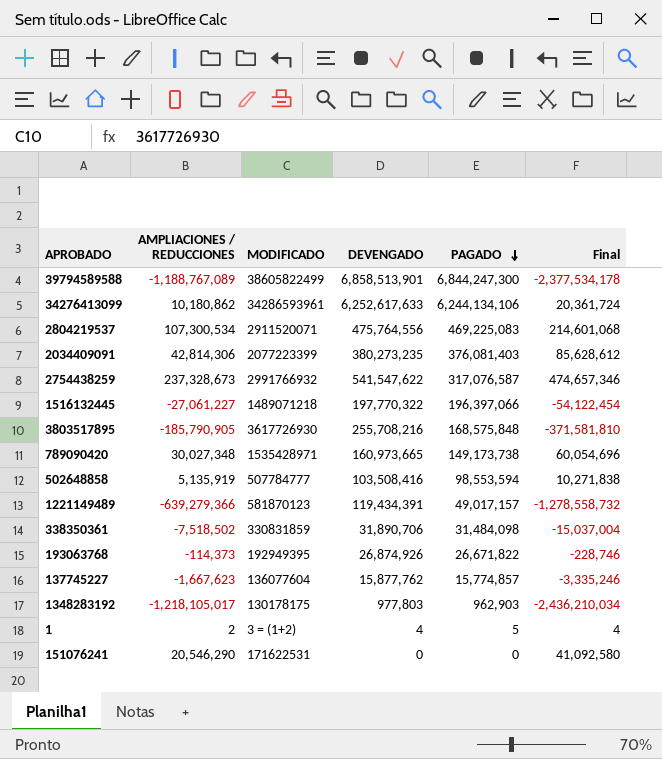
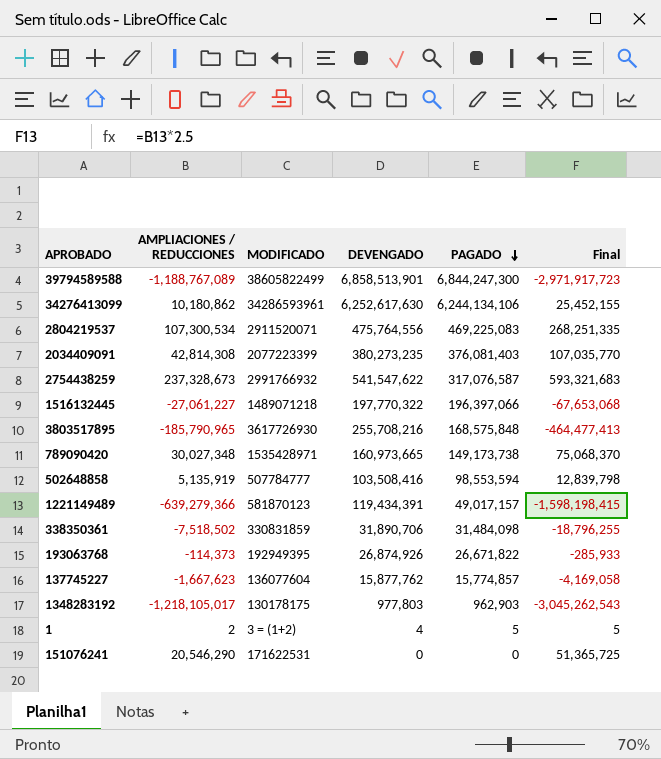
column Final | formula: [AMPLIACIONES / REDUCCIONES] * 2 -> [AMPLIACIONES / REDUCCIONES] * 2.5
34276413099 | DEVENGADO: 6,252,617,633 -> 6,252,617,630
2034409091 | AMPLIACIONES / REDUCCIONES: 42,814,306 -> 42,814,308
3803517895 | AMPLIACIONES / REDUCCIONES: -185,790,905 -> -185,790,965

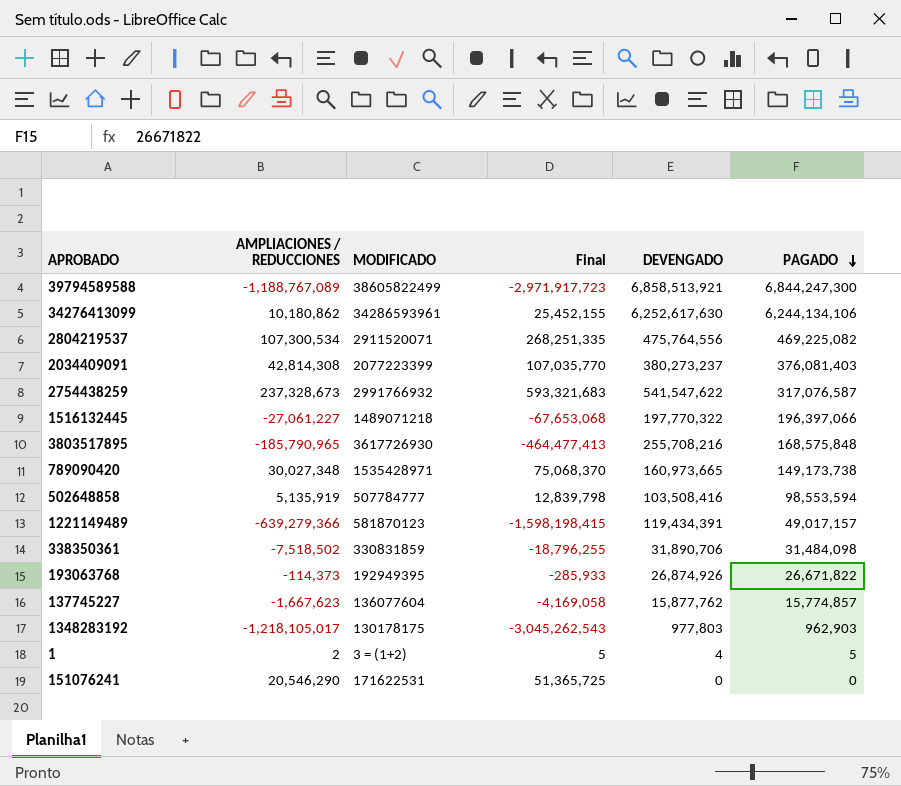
column Final | position: 6 -> 4
39794589588 | DEVENGADO: 6,858,513,901 -> 6,858,513,921
2804219537 | PAGADO: 469,225,083 -> 469,225,082
2034409091 | DEVENGADO: 380,273,235 -> 380,273,237

